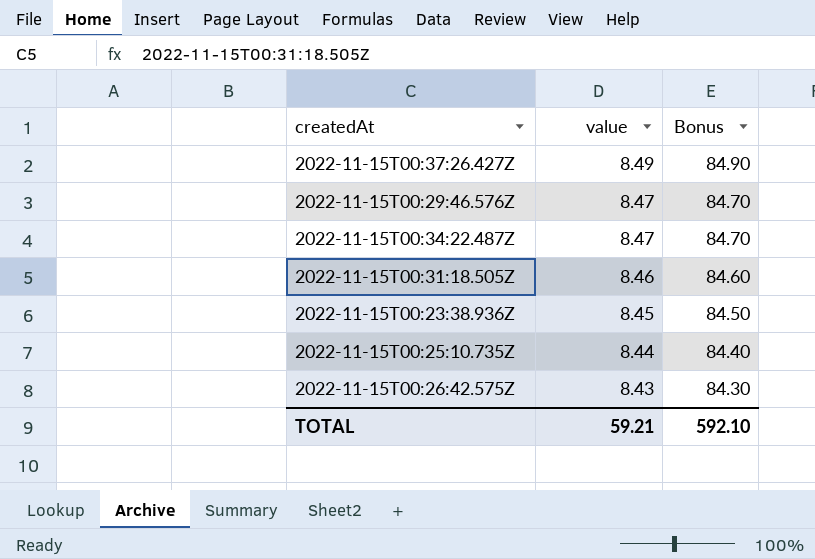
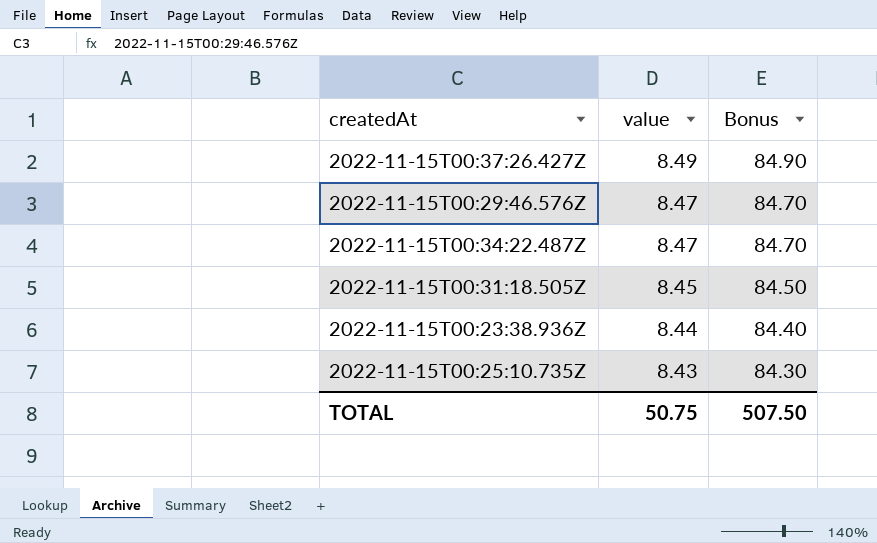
row 2022-11-15T00:26:42.575Z: 8.43 | 84.30 -> none
2022-11-15T00:31:18.505Z | value: 8.46 -> 8.45
2022-11-15T00:31:18.505Z | Bonus: 84.60 -> 84.50
2022-11-15T00:23:38.936Z | value: 8.45 -> 8.44
2022-11-15T00:23:38.936Z | Bonus: 84.50 -> 84.40
2022-11-15T00:25:10.735Z | value: 8.44 -> 8.43
2022-11-15T00:25:10.735Z | Bonus: 84.40 -> 84.30
TOTAL | value: 59.21 -> 50.75
TOTAL | Bonus: 592.10 -> 507.50

